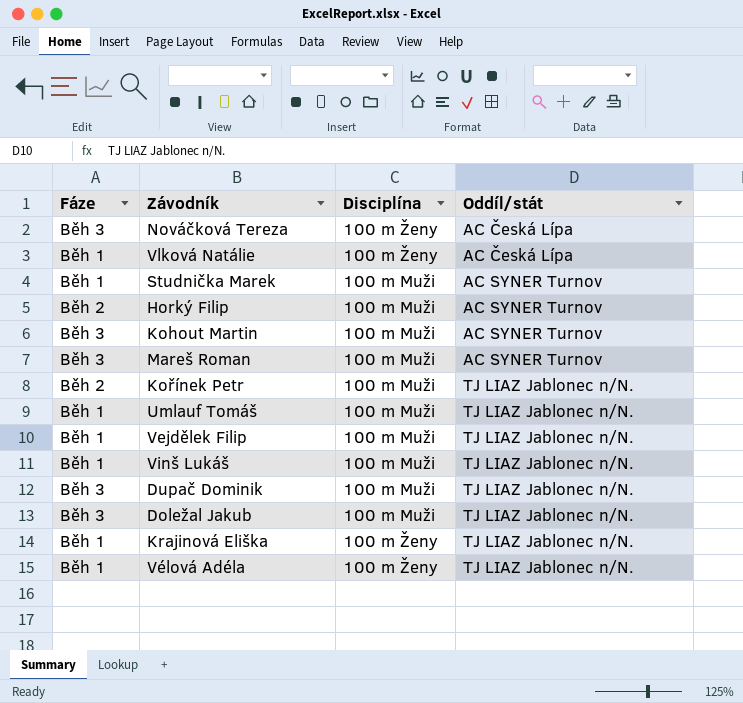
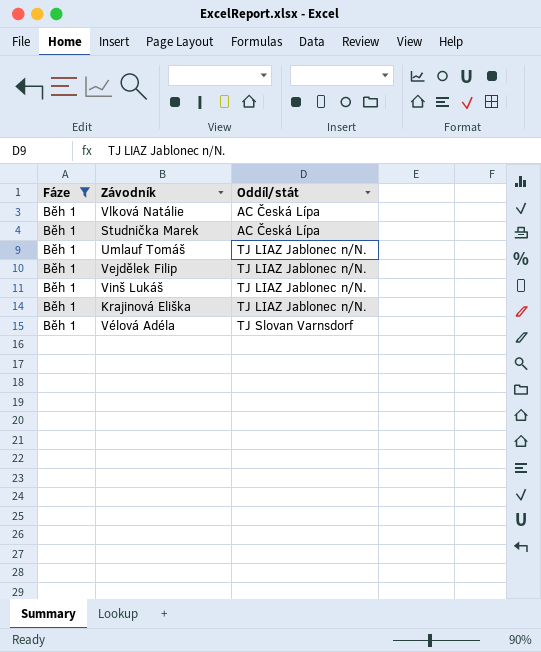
filter: none -> Fáze = Běh 1
column Disciplína | position: 3 -> none
Studnička Marek | Oddíl/stát: AC SYNER Turnov -> AC Česká Lípa
Vélová Adéla | Oddíl/stát: TJ LIAZ Jablonec n/N. -> TJ Slovan Varnsdorf

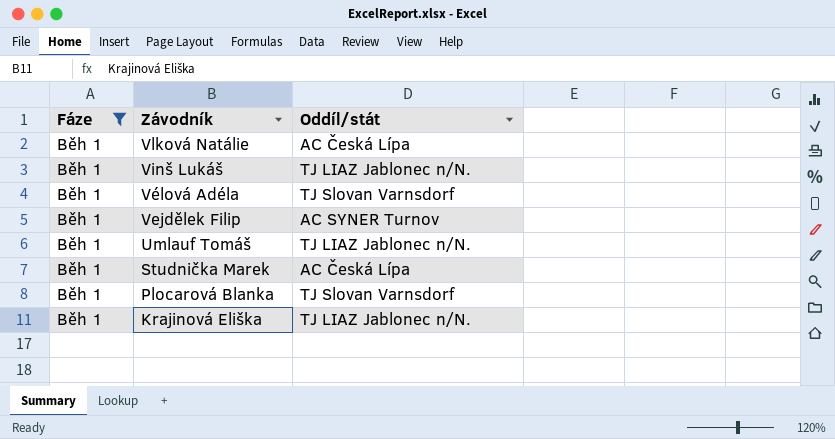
row order: Oddíl/stát ascending -> Závodník descending
Vejdělek Filip | Oddíl/stát: TJ LIAZ Jablonec n/N. -> AC SYNER Turnov
row Plocarová Blanka: none -> Běh 1 | TJ Slovan Varnsdorf

